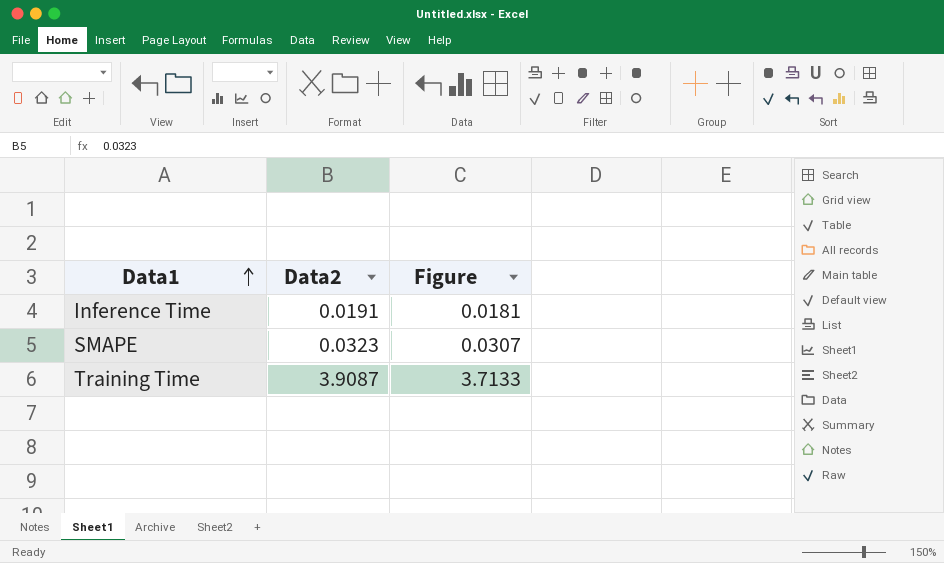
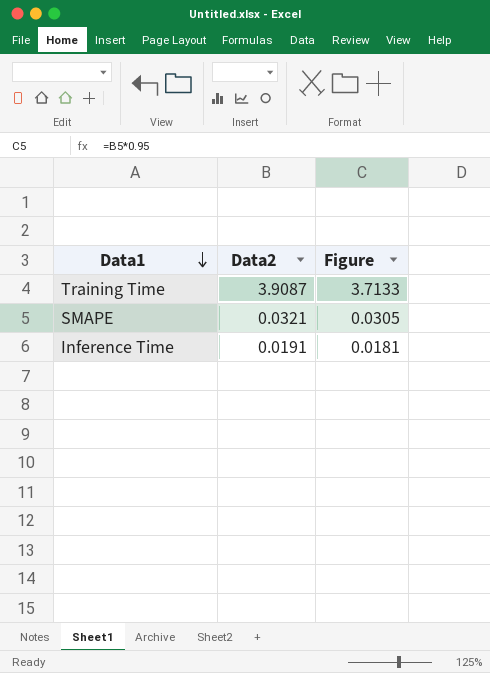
row order: Data1 ascending -> Data1 descending
SMAPE | Data2: 0.0323 -> 0.0321
SMAPE | Figure: 0.0307 -> 0.0305

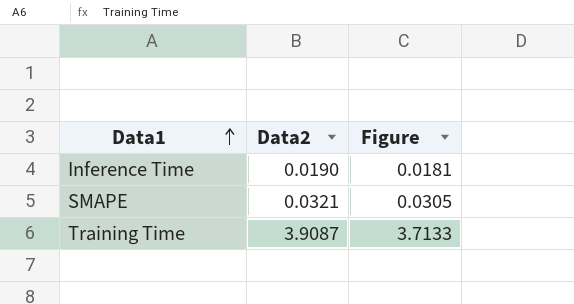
row order: Data1 descending -> Data1 ascending
Inference Time | Data2: 0.0191 -> 0.0190

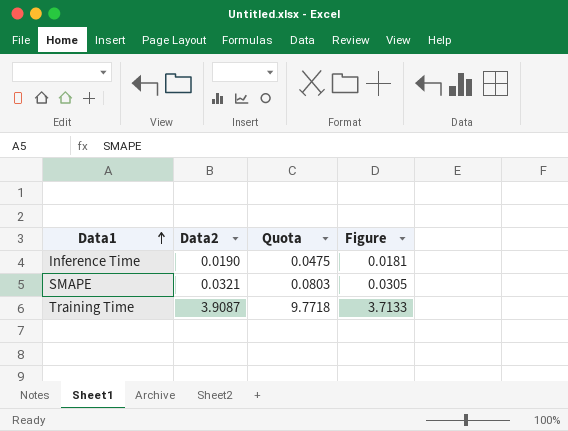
column Quota | formula: none -> [Data2] * 2.5

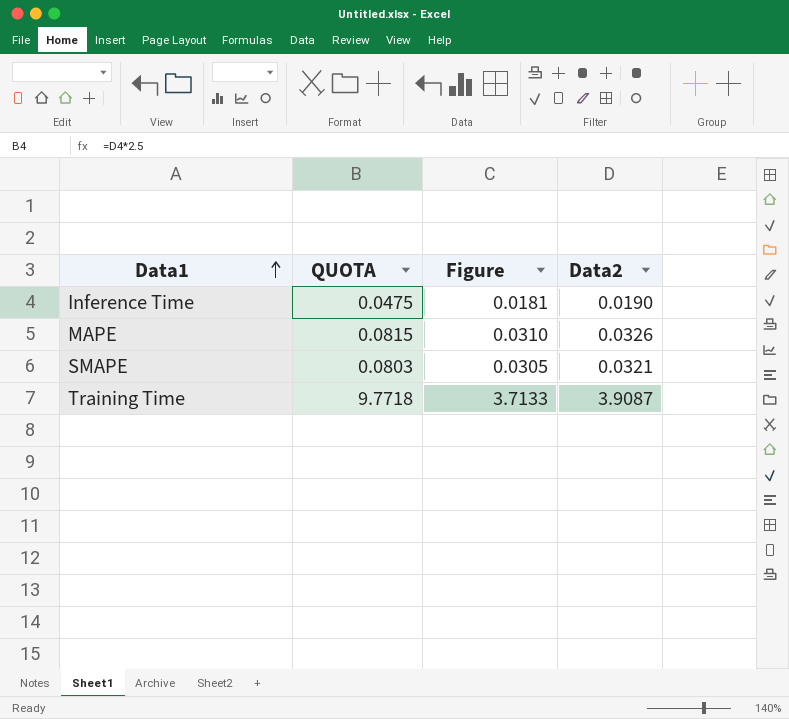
column name: Quota -> QUOTA
column Data2 | position: 2 -> 4
row MAPE: none -> 0.0815 | 0.0310 | 0.0326

